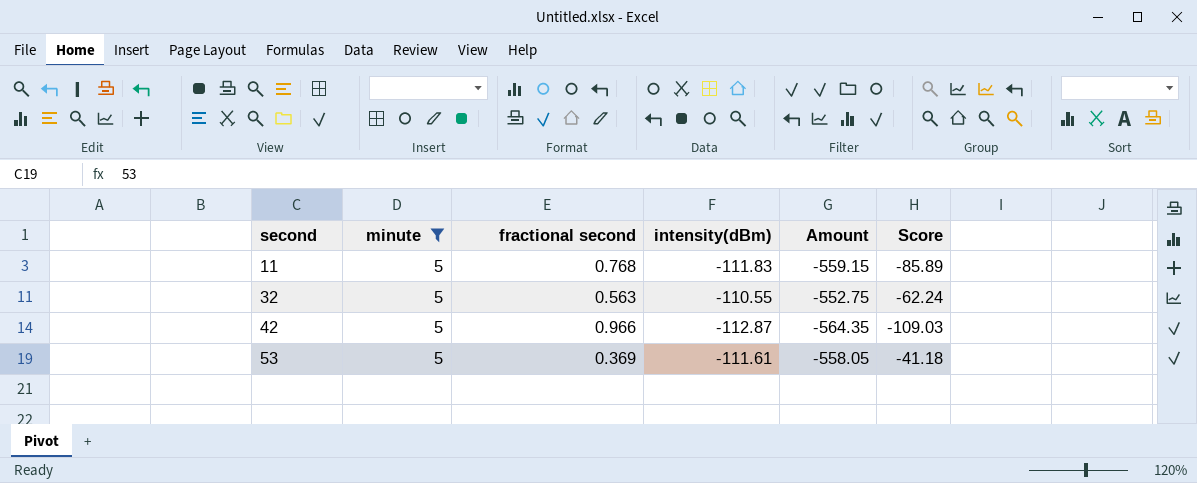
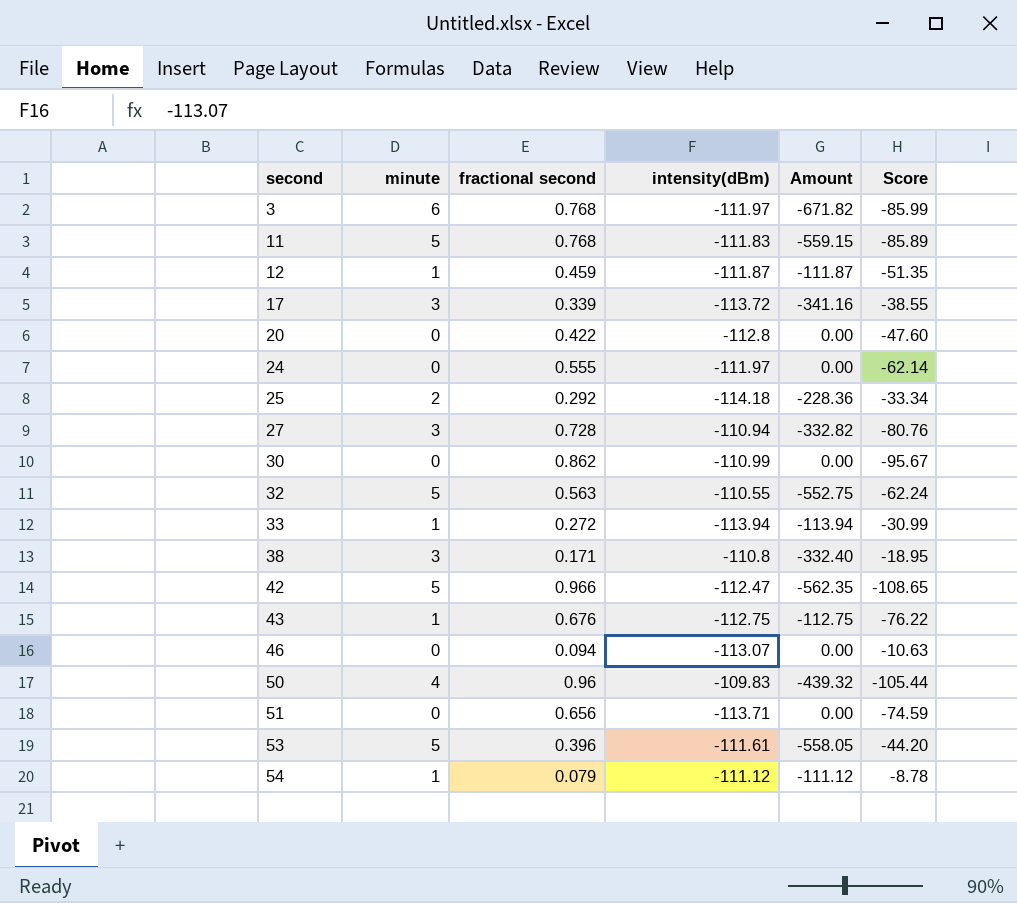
filter: minute = 5 -> none
42 | intensity(dBm): -112.87 -> -112.47
42 | Amount: -564.35 -> -562.35
42 | Score: -109.03 -> -108.65
53 | fractional second: 0.369 -> 0.396
53 | Score: -41.18 -> -44.20

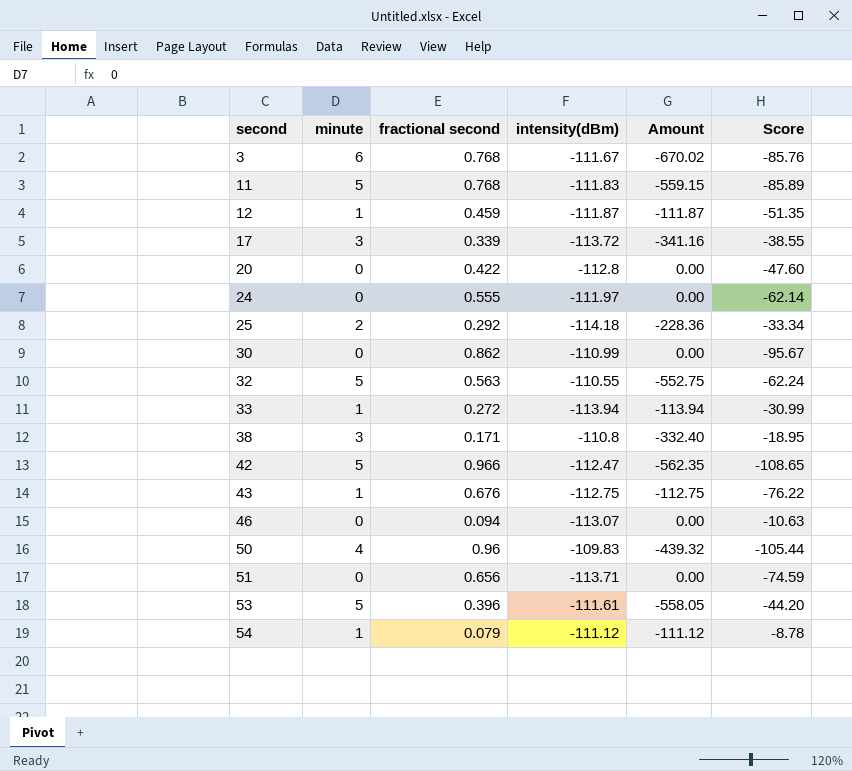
row 27: 3 | 0.728 | -110.94 | -332.82 | -80.76 -> none
3 | intensity(dBm): -111.97 -> -111.67
3 | Amount: -671.82 -> -670.02
3 | Score: -85.99 -> -85.76

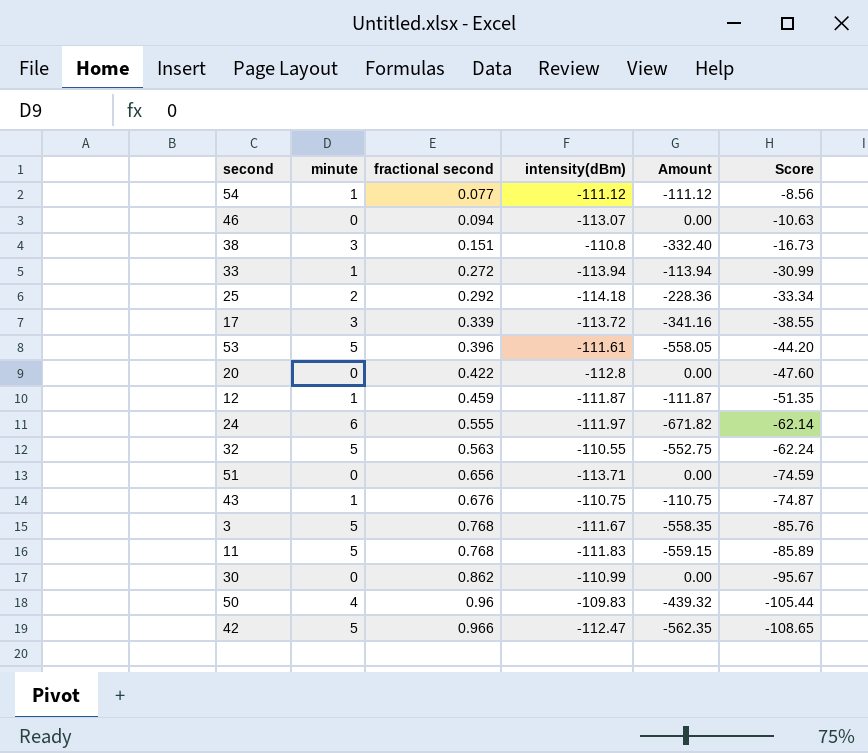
row order: second ascending -> fractional second ascending
54 | fractional second: 0.079 -> 0.077
54 | Score: -8.78 -> -8.56
38 | fractional second: 0.171 -> 0.151
38 | Score: -18.95 -> -16.73
24 | minute: 0 -> 6
24 | Amount: 0.00 -> -671.82
43 | intensity(dBm): -112.75 -> -110.75
43 | Amount: -112.75 -> -110.75
43 | Score: -76.22 -> -74.87
3 | minute: 6 -> 5
3 | Amount: -670.02 -> -558.35

